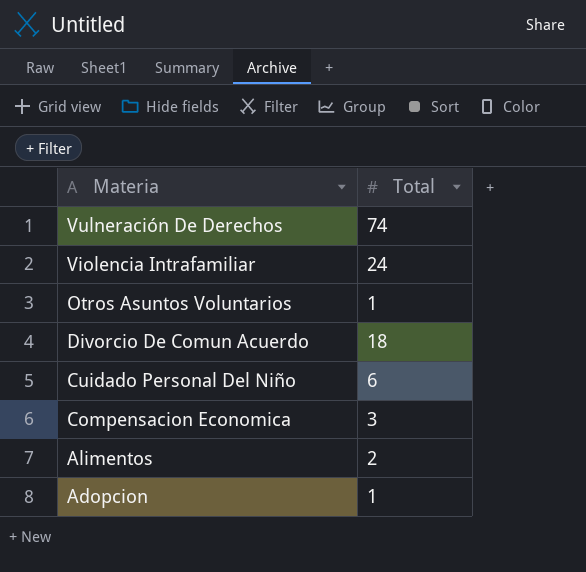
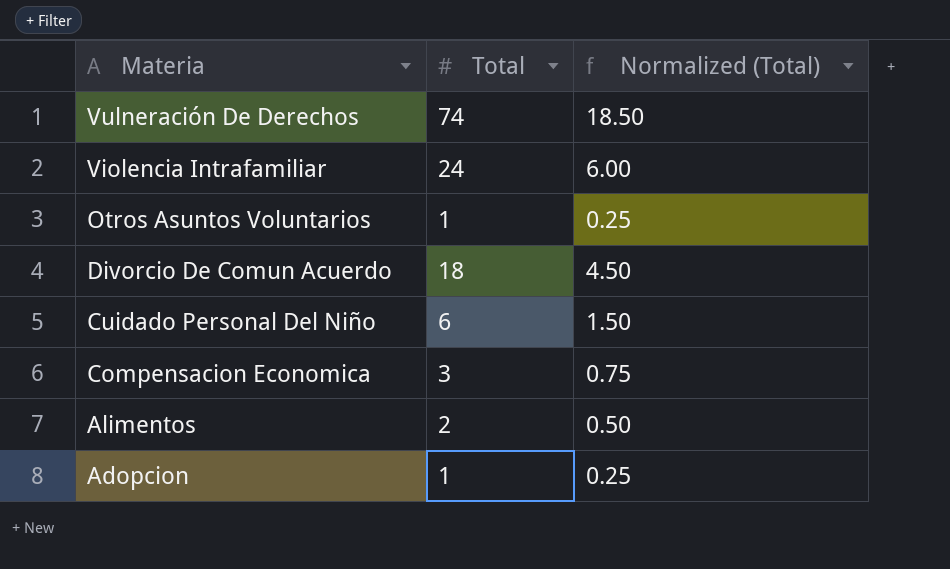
column Normalized (Total) | formula: none -> [Total] * 0.25

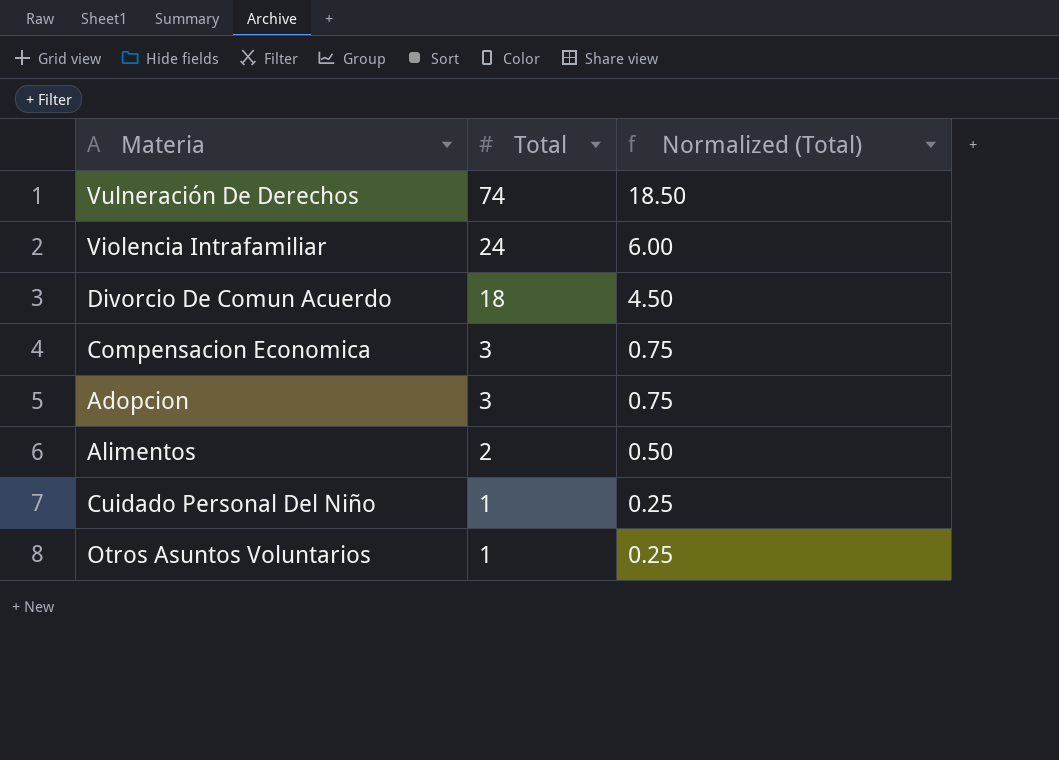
row order: Materia descending -> Total descending
Adopcion | Total: 1 -> 3
Adopcion | Normalized (Total): 0.25 -> 0.75
Cuidado Personal Del Niño | Total: 6 -> 1
Cuidado Personal Del Niño | Normalized (Total): 1.50 -> 0.25

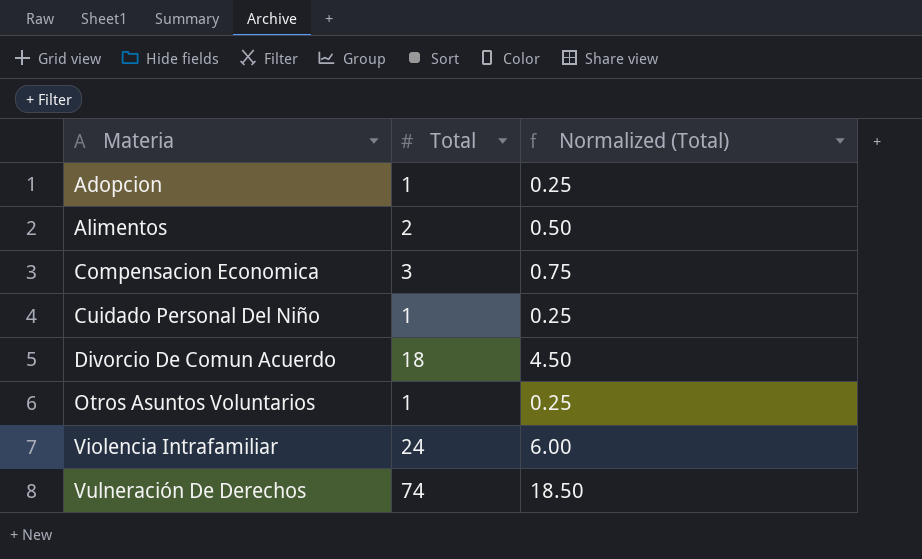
row order: Total descending -> Materia ascending
Adopcion | Total: 3 -> 1
Adopcion | Normalized (Total): 0.75 -> 0.25

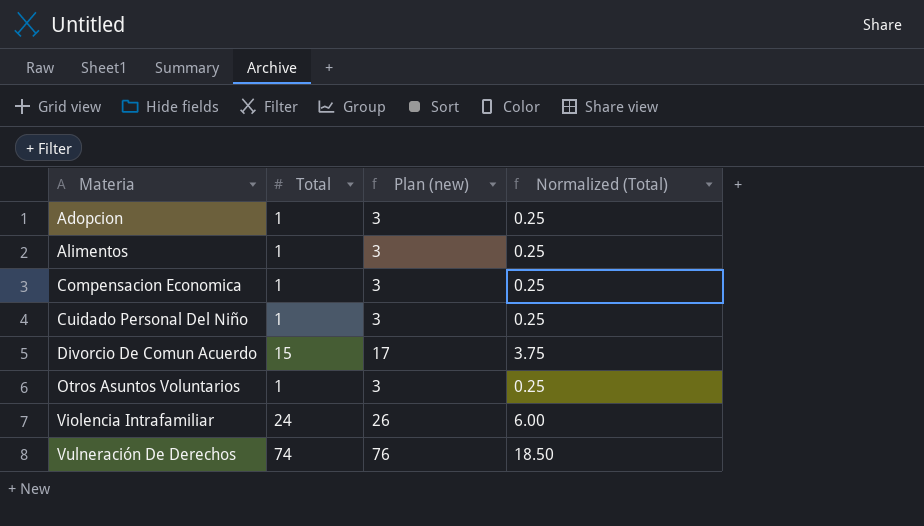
column Plan (new) | formula: none -> [Total] + 2
Alimentos | Total: 2 -> 1
Alimentos | Normalized (Total): 0.50 -> 0.25
Compensacion Economica | Total: 3 -> 1
Compensacion Economica | Normalized (Total): 0.75 -> 0.25
Divorcio De Comun Acuerdo | Total: 18 -> 15
Divorcio De Comun Acuerdo | Normalized (Total): 4.50 -> 3.75

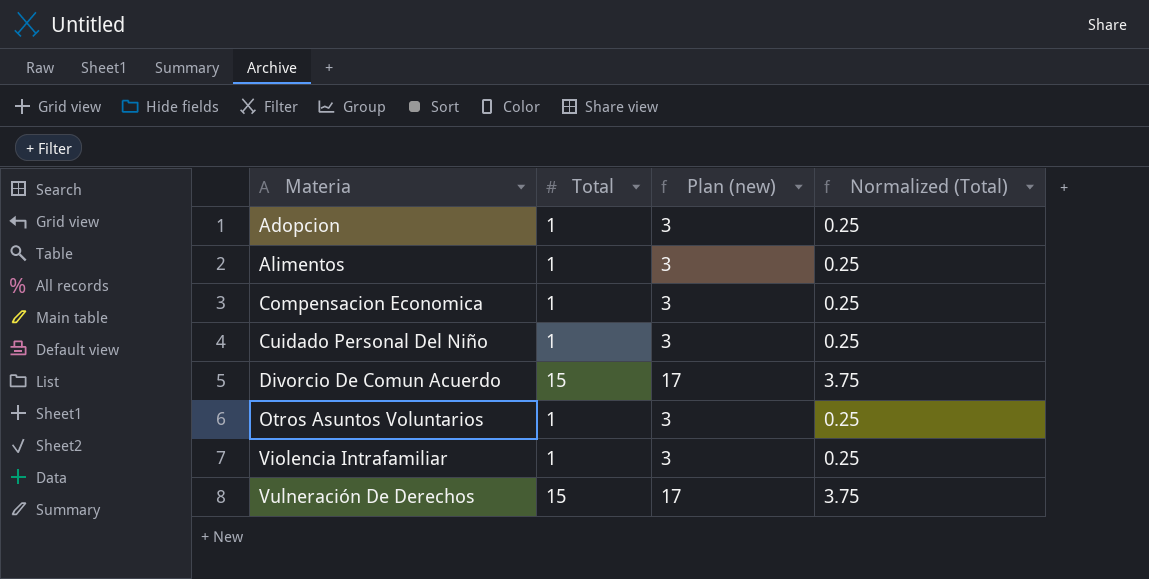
Violencia Intrafamiliar | Total: 24 -> 1
Violencia Intrafamiliar | Plan (new): 26 -> 3
Violencia Intrafamiliar | Normalized (Total): 6.00 -> 0.25
Vulneración De Derechos | Total: 74 -> 15
Vulneración De Derechos | Plan (new): 76 -> 17
Vulneración De Derechos | Normalized (Total): 18.50 -> 3.75

